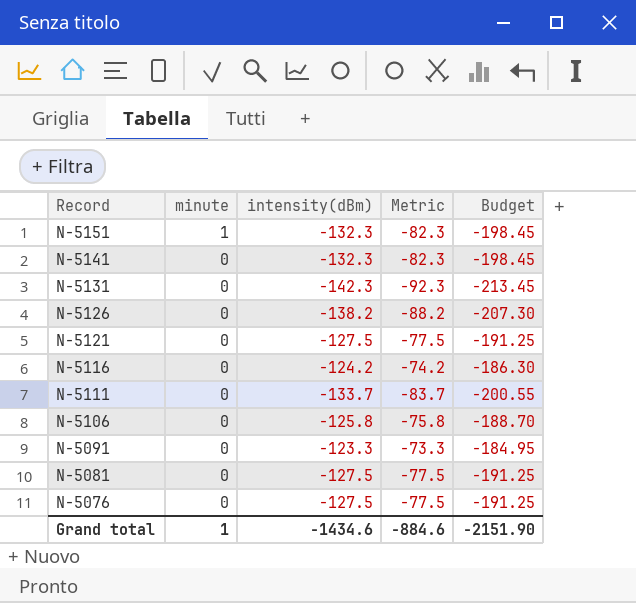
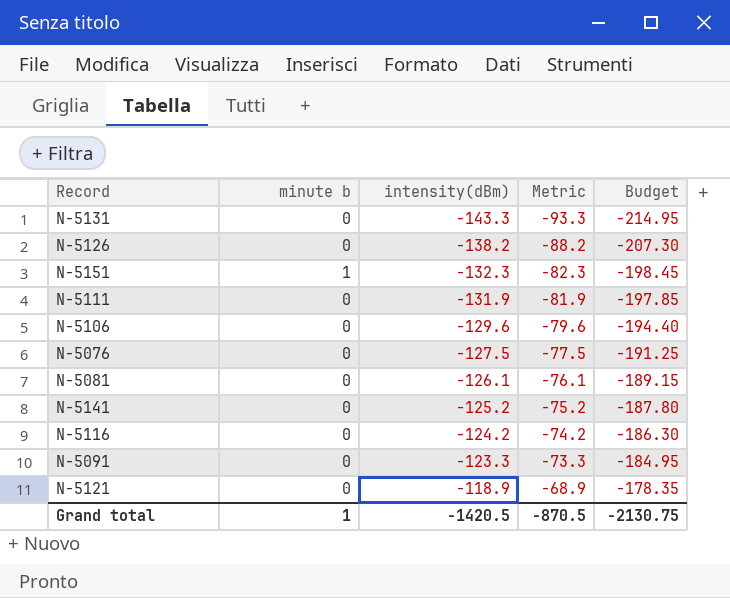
row order: Record descending -> intensity(dBm) ascending
column name: minute -> minute b
N-5131 | intensity(dBm): -142.3 -> -143.3
N-5131 | Metric: -92.3 -> -93.3
N-5131 | Budget: -213.45 -> -214.95
N-5111 | intensity(dBm): -133.7 -> -131.9
N-5111 | Metric: -83.7 -> -81.9
N-5111 | Budget: -200.55 -> -197.85
N-5106 | intensity(dBm): -125.8 -> -129.6
N-5106 | Metric: -75.8 -> -79.6
N-5106 | Budget: -188.70 -> -194.40
N-5081 | intensity(dBm): -127.5 -> -126.1
N-5081 | Metric: -77.5 -> -76.1
N-5081 | Budget: -191.25 -> -189.15
N-5141 | intensity(dBm): -132.3 -> -125.2
N-5141 | Metric: -82.3 -> -75.2
N-5141 | Budget: -198.45 -> -187.80
N-5121 | intensity(dBm): -127.5 -> -118.9
N-5121 | Metric: -77.5 -> -68.9
N-5121 | Budget: -191.25 -> -178.35
Grand total | intensity(dBm): -1434.6 -> -1420.5
Grand total | Metric: -884.6 -> -870.5
Grand total | Budget: -2151.90 -> -2130.75

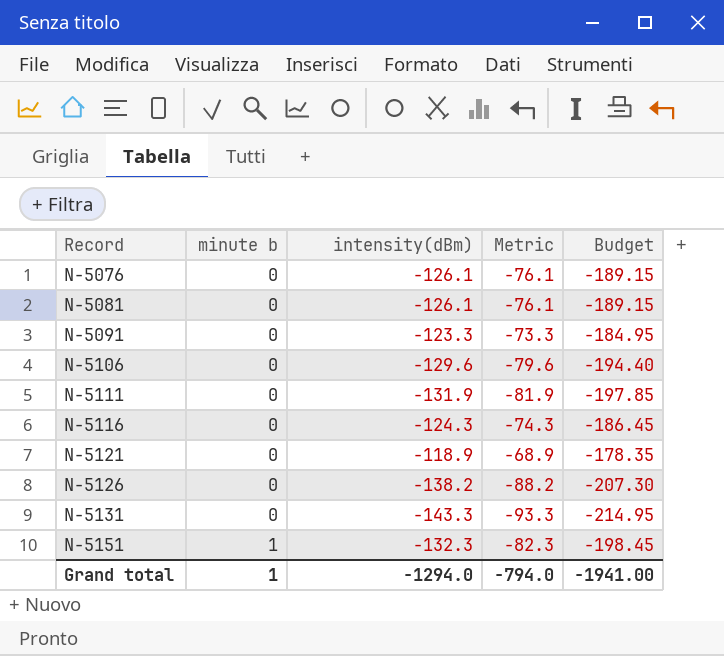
row order: intensity(dBm) ascending -> Record ascending
row N-5141: 0 | -125.2 | -75.2 | -187.80 -> none
N-5076 | intensity(dBm): -127.5 -> -126.1
N-5076 | Metric: -77.5 -> -76.1
N-5076 | Budget: -191.25 -> -189.15
N-5116 | intensity(dBm): -124.2 -> -124.3
N-5116 | Metric: -74.2 -> -74.3
N-5116 | Budget: -186.30 -> -186.45
Grand total | intensity(dBm): -1420.5 -> -1294.0
Grand total | Metric: -870.5 -> -794.0
Grand total | Budget: -2130.75 -> -1941.00

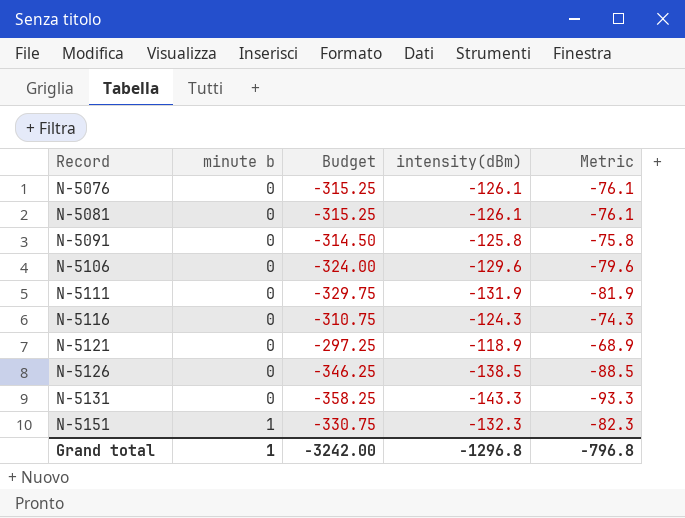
column Budget | formula: [intensity(dBm)] * 1.5 -> [intensity(dBm)] * 2.5
column Budget | position: 5 -> 3
N-5091 | intensity(dBm): -123.3 -> -125.8
N-5091 | Metric: -73.3 -> -75.8
N-5126 | intensity(dBm): -138.2 -> -138.5
N-5126 | Metric: -88.2 -> -88.5
Grand total | Budget: -1941.00 -> -3242.00
Grand total | intensity(dBm): -1294.0 -> -1296.8
Grand total | Metric: -794.0 -> -796.8

